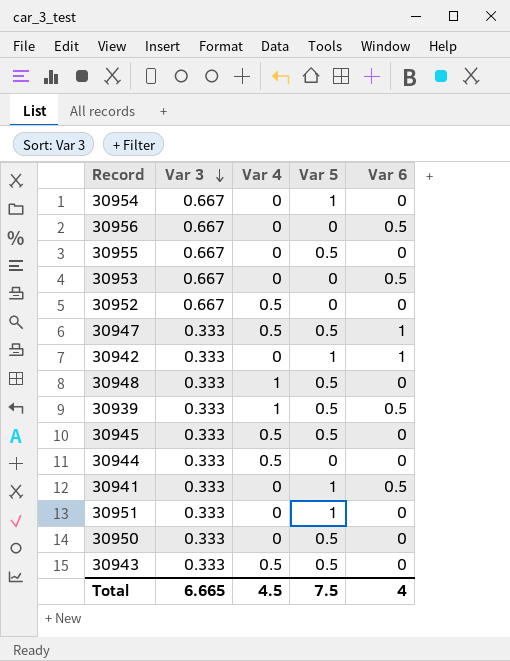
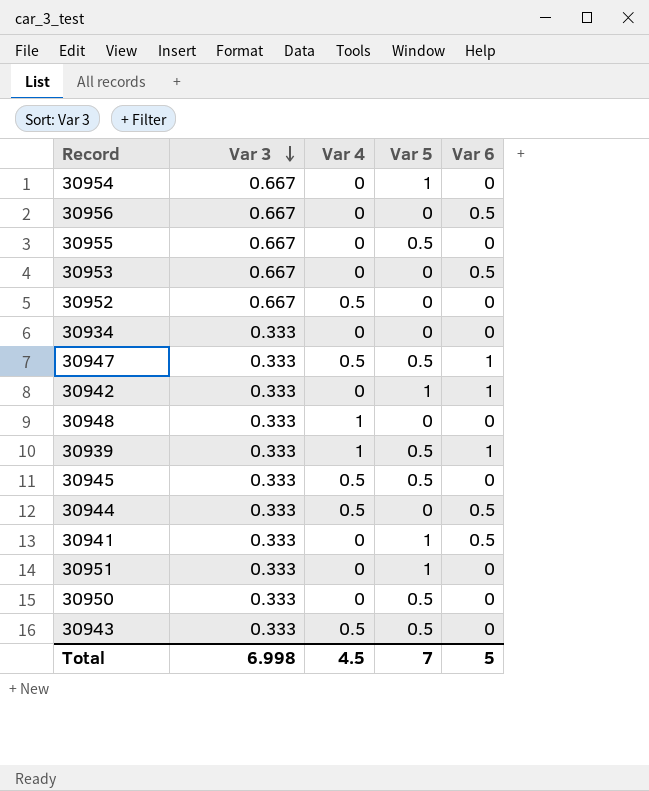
row 30934: none -> 0.333 | 0 | 0 | 0
30948 | Var 5: 0.5 -> 0
30939 | Var 6: 0.5 -> 1
30944 | Var 6: 0 -> 0.5
Total | Var 3: 6.665 -> 6.998
Total | Var 5: 7.5 -> 7
Total | Var 6: 4 -> 5

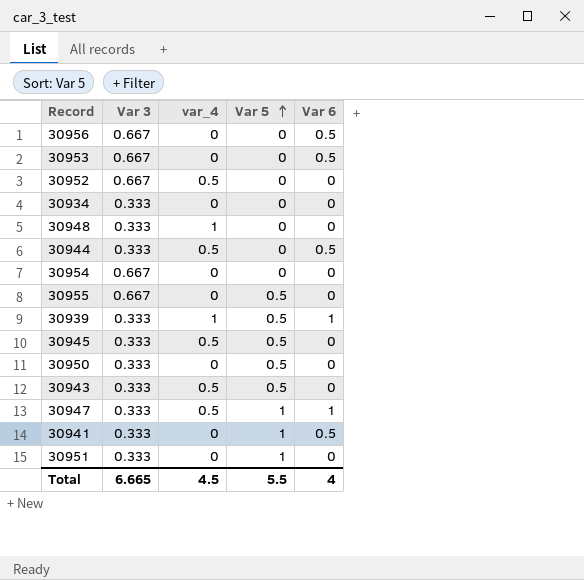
row order: Var 3 descending -> Var 5 ascending
column name: Var 4 -> var_4
row 30942: 0.333 | 0 | 1 | 1 -> none
30954 | Var 5: 1 -> 0
30947 | Var 5: 0.5 -> 1
Total | Var 3: 6.998 -> 6.665
Total | Var 5: 7 -> 5.5
Total | Var 6: 5 -> 4

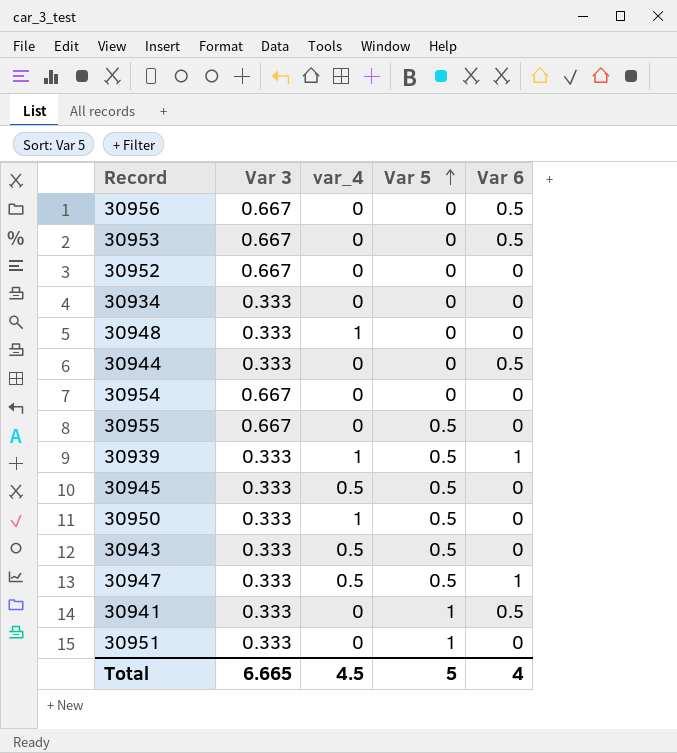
30952 | var_4: 0.5 -> 0
30944 | var_4: 0.5 -> 0
30950 | var_4: 0 -> 1
30947 | Var 5: 1 -> 0.5
Total | Var 5: 5.5 -> 5

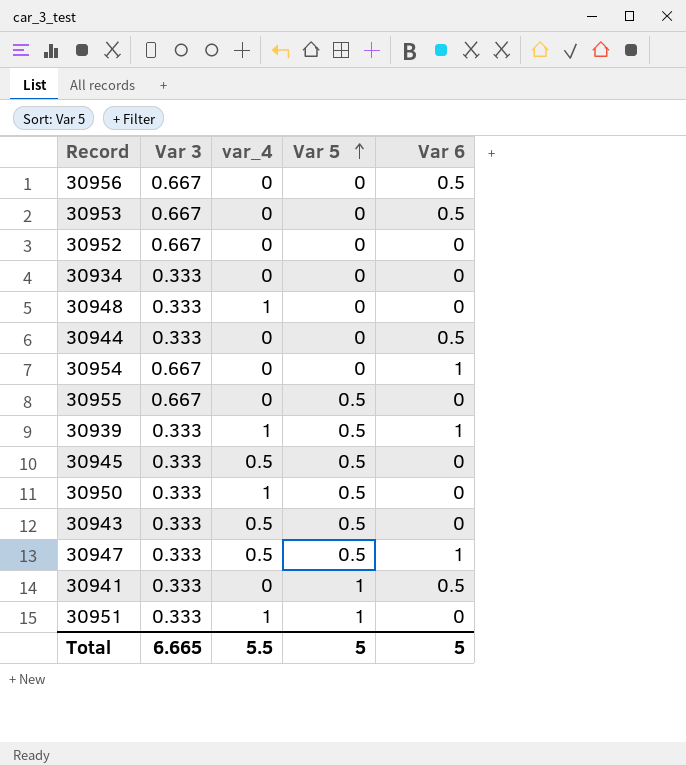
30954 | Var 6: 0 -> 1
30951 | var_4: 0 -> 1
Total | var_4: 4.5 -> 5.5
Total | Var 6: 4 -> 5

